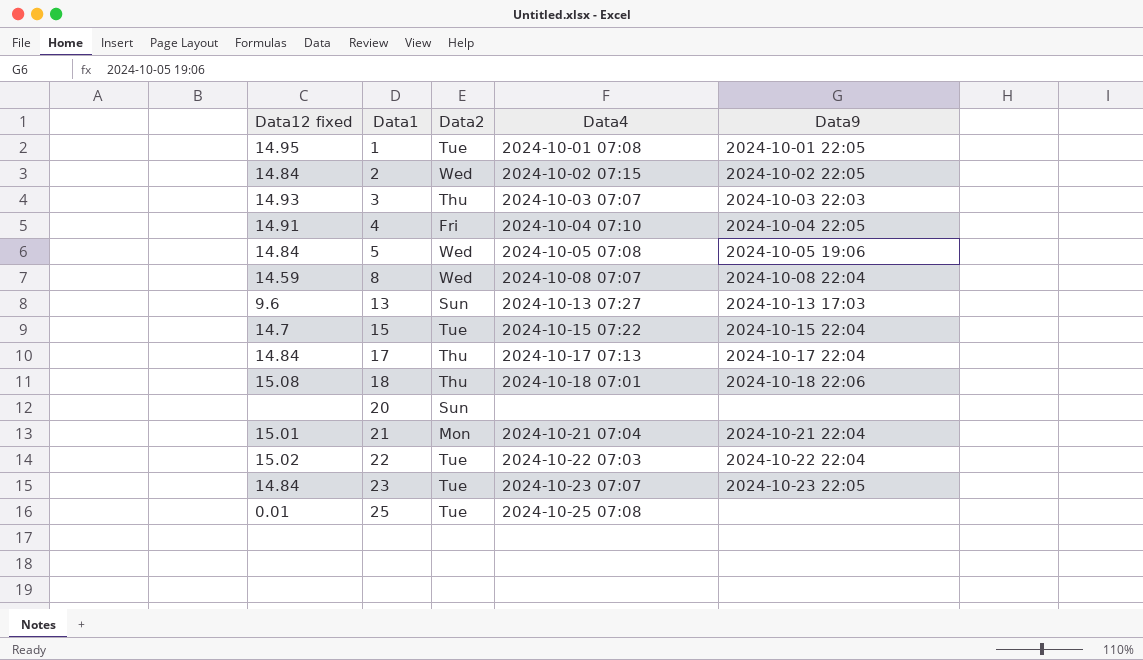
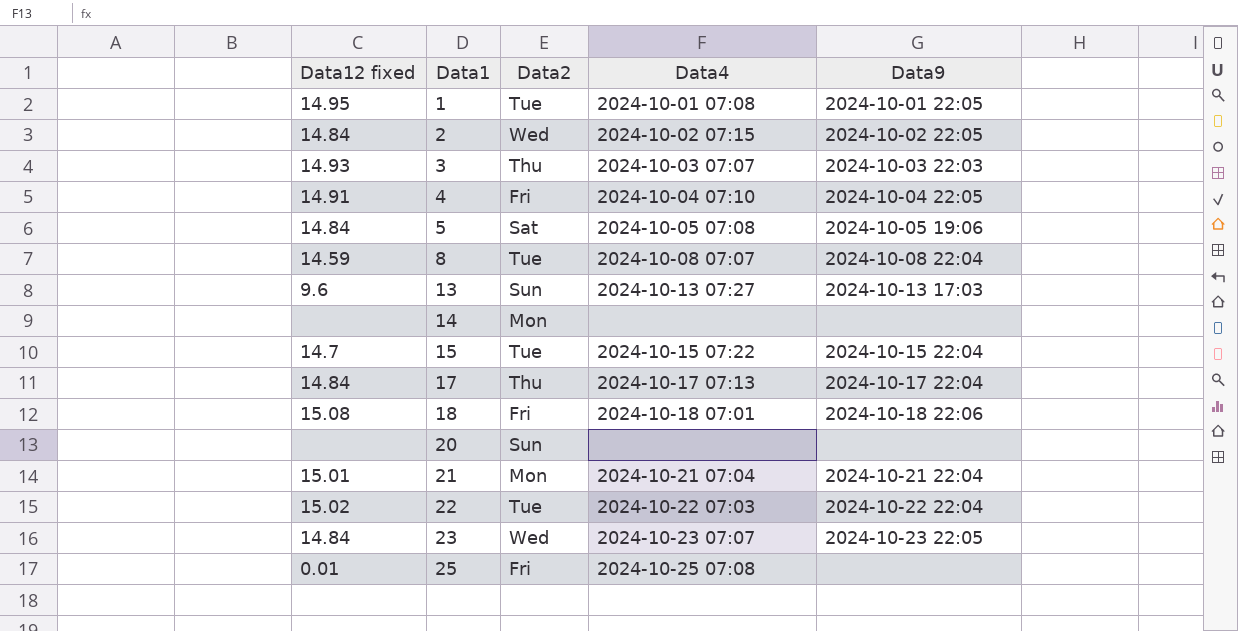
5 | Data2: Wed -> Sat
8 | Data2: Wed -> Tue
row 14: none -> none | Mon | none | none
18 | Data2: Thu -> Fri
23 | Data2: Tue -> Wed
25 | Data2: Tue -> Fri

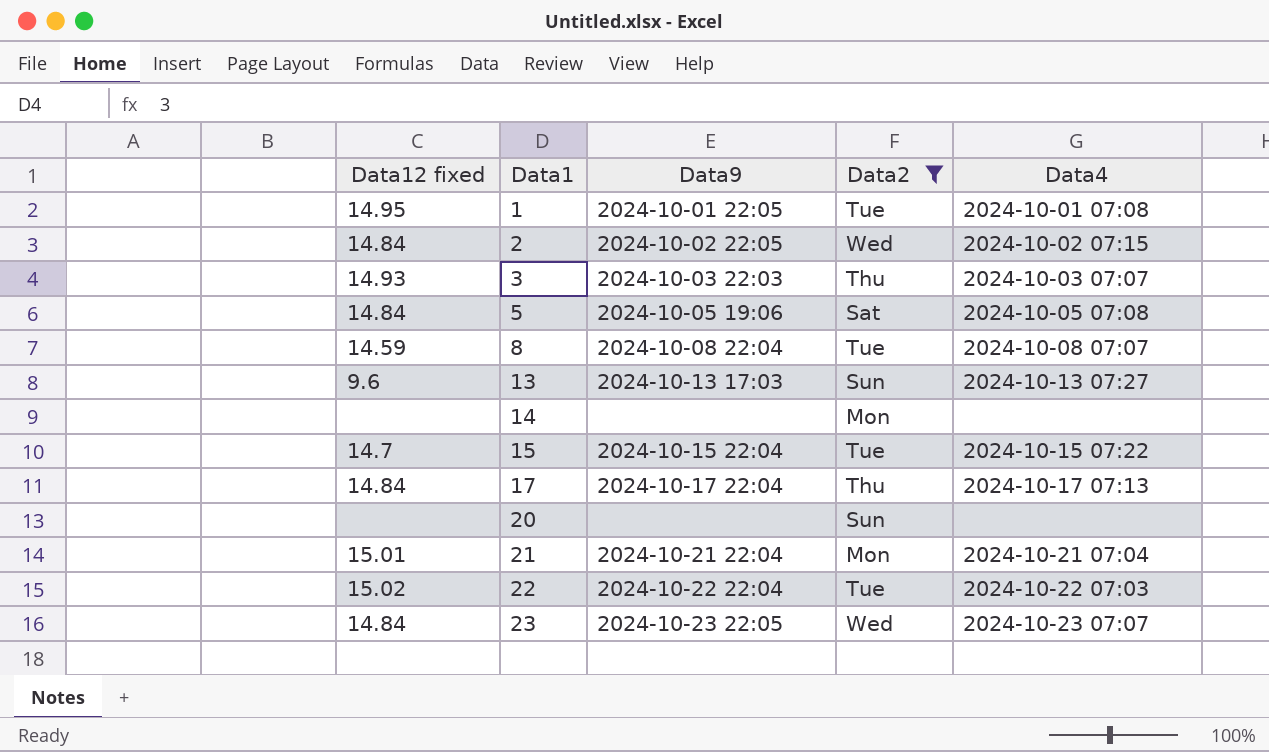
filter: none -> Data2 != Fri
column Data9 | position: 5 -> 3

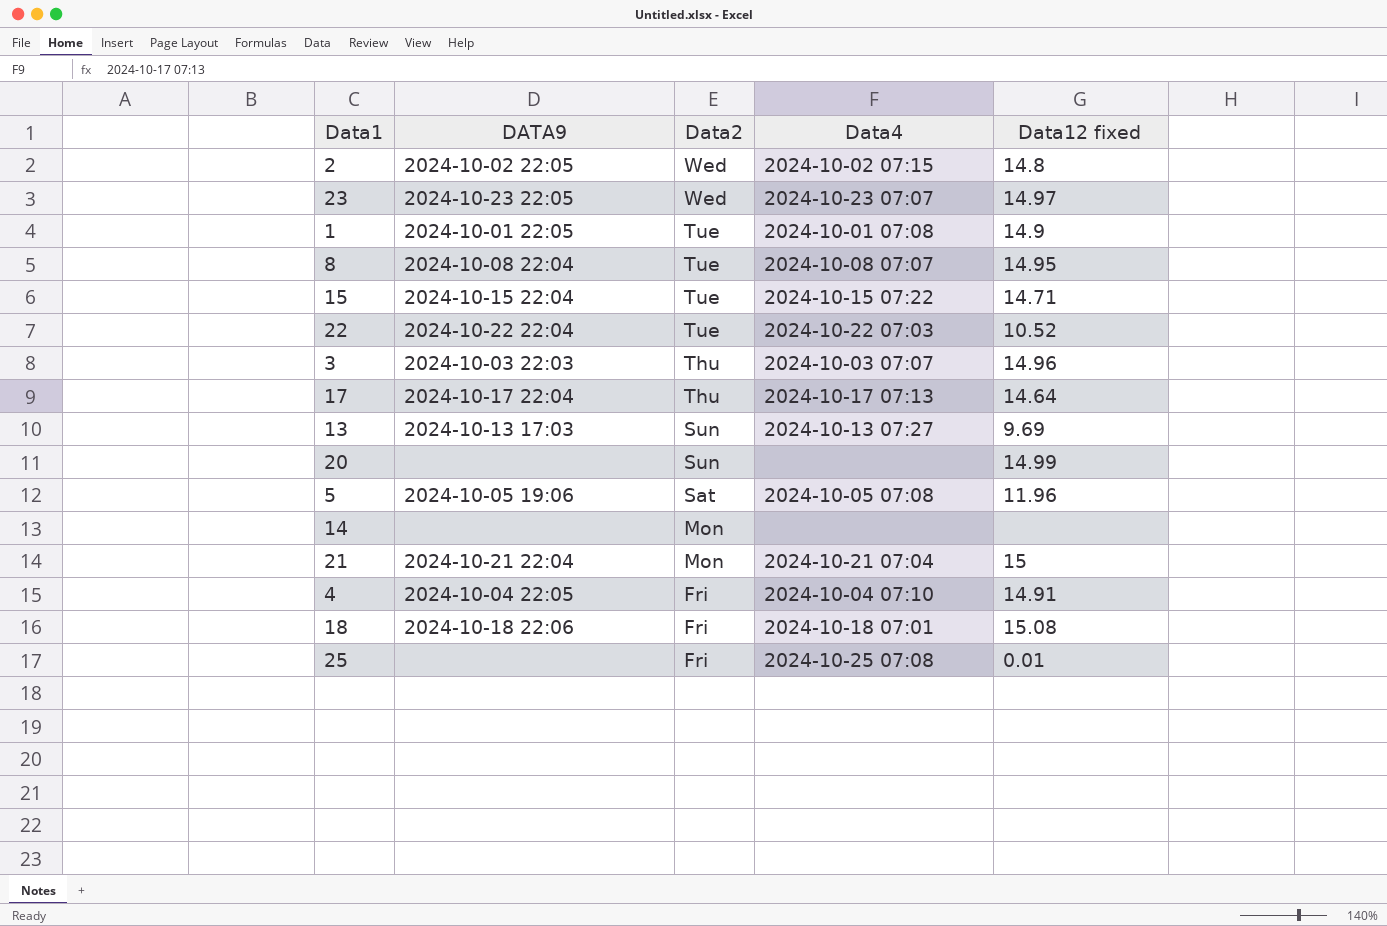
filter: Data2 != Fri -> none
row order: Data1 ascending -> Data2 descending
column name: Data9 -> DATA9
column Data12 fixed | position: 1 -> 5
2 | Data12 fixed: 14.84 -> 14.8
23 | Data12 fixed: 14.84 -> 14.97
1 | Data12 fixed: 14.95 -> 14.9
8 | Data12 fixed: 14.59 -> 14.95
15 | Data12 fixed: 14.7 -> 14.71
22 | Data12 fixed: 15.02 -> 10.52
3 | Data12 fixed: 14.93 -> 14.96
17 | Data12 fixed: 14.84 -> 14.64
13 | Data12 fixed: 9.6 -> 9.69
20 | Data12 fixed: none -> 14.99
5 | Data12 fixed: 14.84 -> 11.96
21 | Data12 fixed: 15.01 -> 15

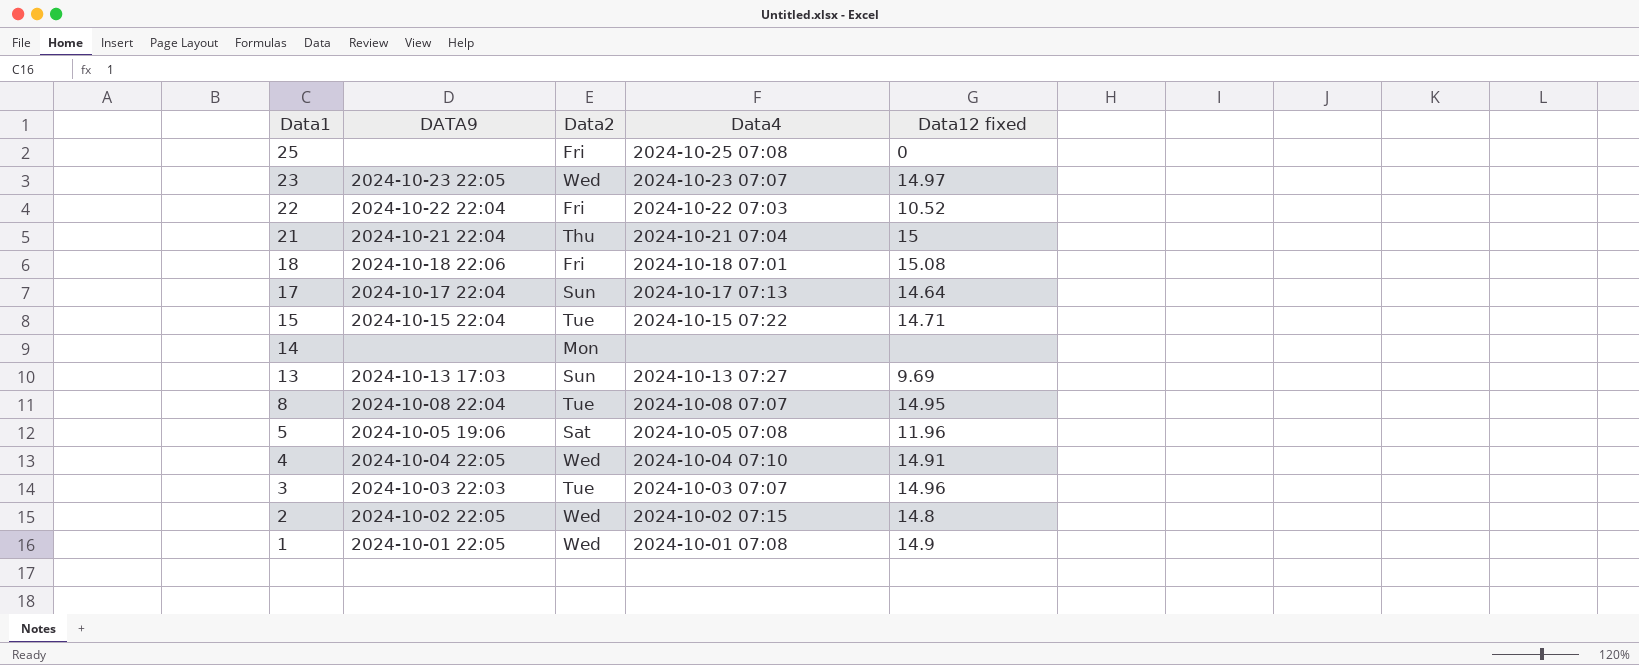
row order: Data2 descending -> Data1 descending
row 20: none | Sun | none | 14.99 -> none
25 | Data12 fixed: 0.01 -> 0
22 | Data2: Tue -> Fri
21 | Data2: Mon -> Thu
17 | Data2: Thu -> Sun
4 | Data2: Fri -> Wed
3 | Data2: Thu -> Tue
1 | Data2: Tue -> Wed

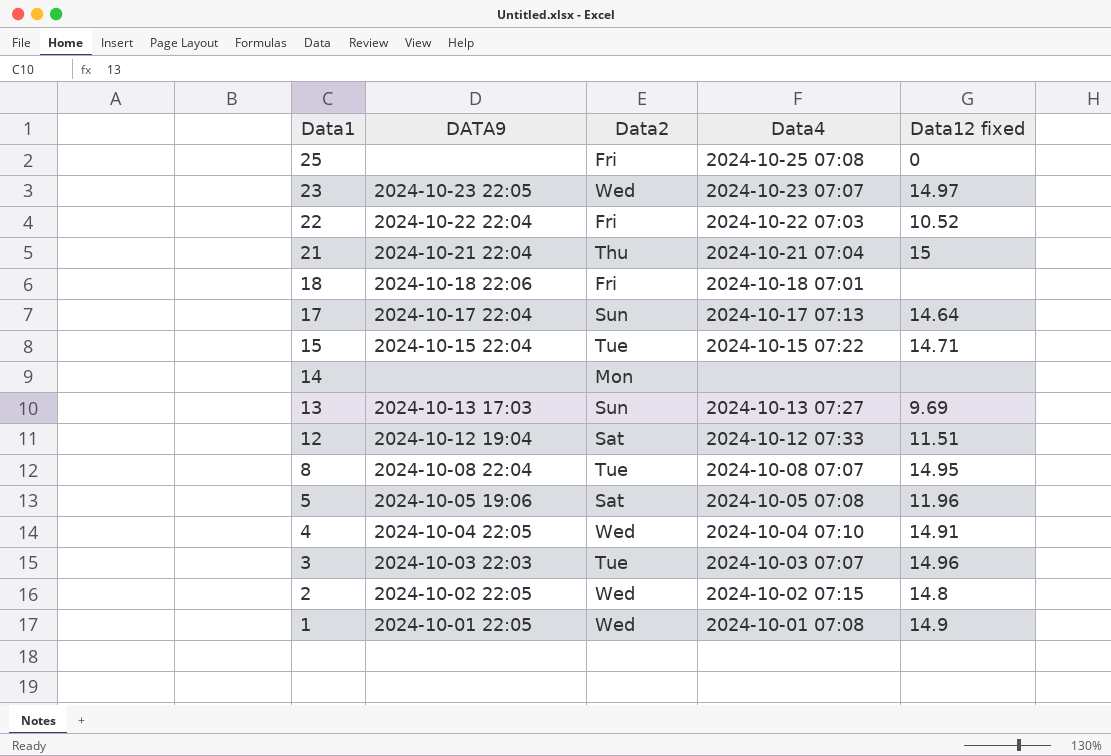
18 | Data12 fixed: 15.08 -> none
row 12: none -> 2024-10-12 19:04 | Sat | 2024-10-12 07:33 | 11.51

